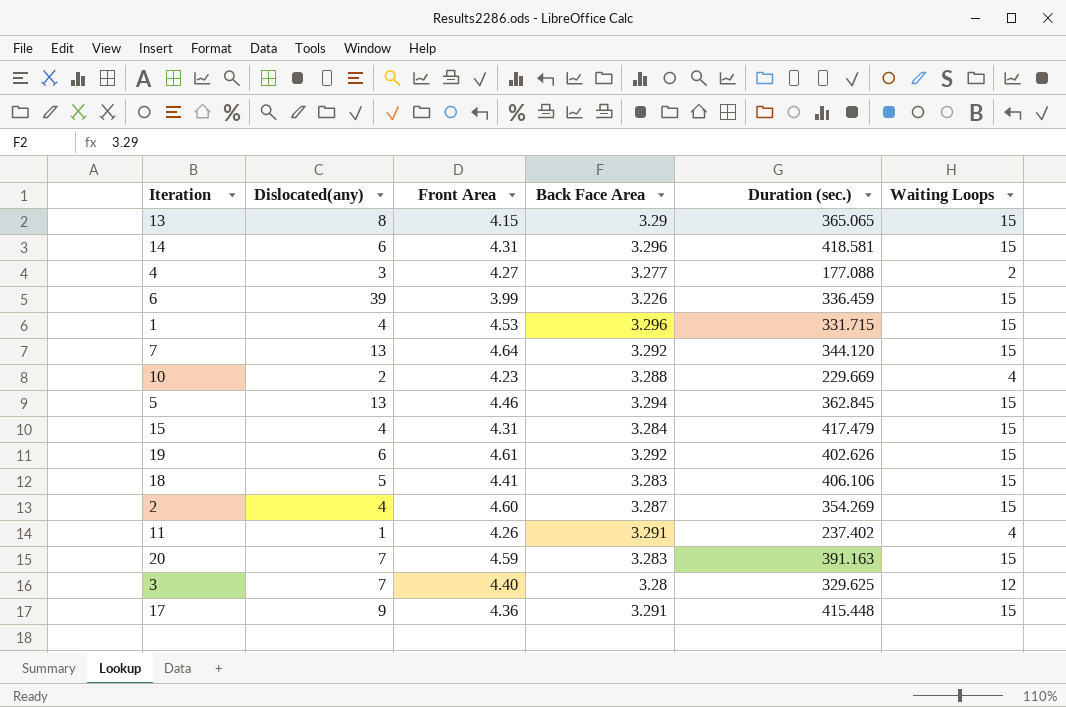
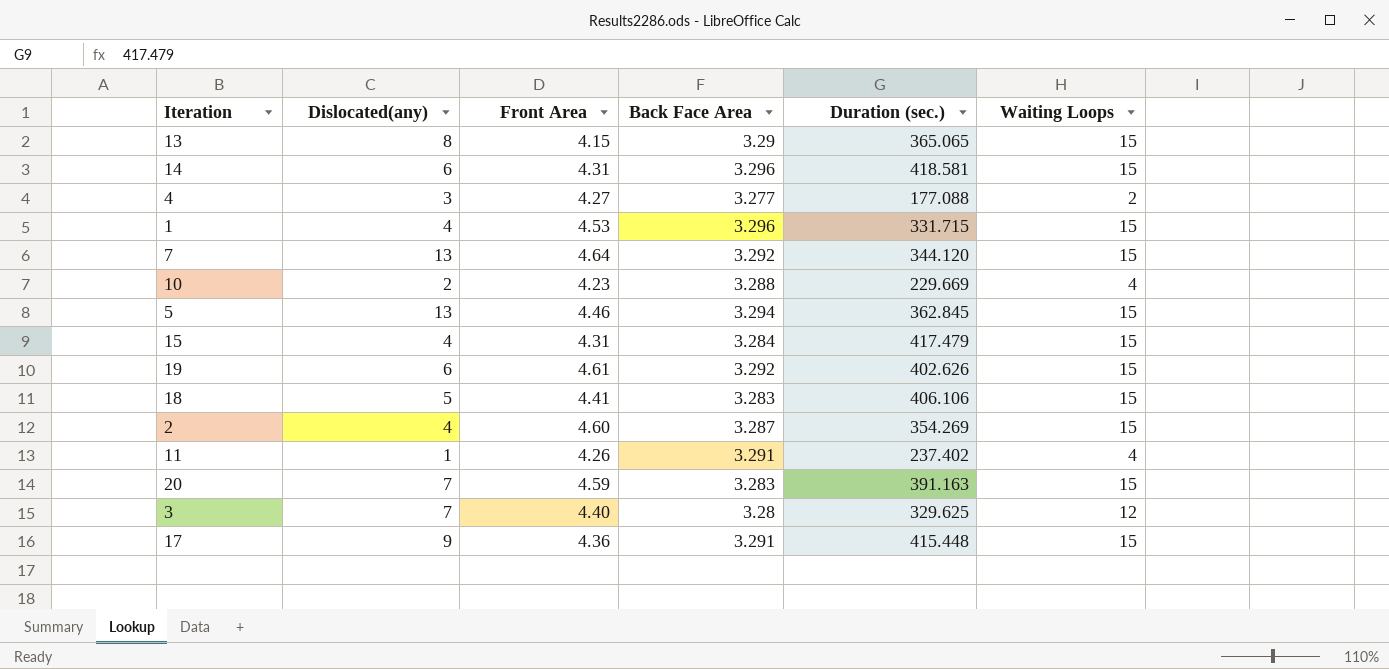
row 6: 39 | 3.99 | 3.226 | 336.459 | 15 -> none

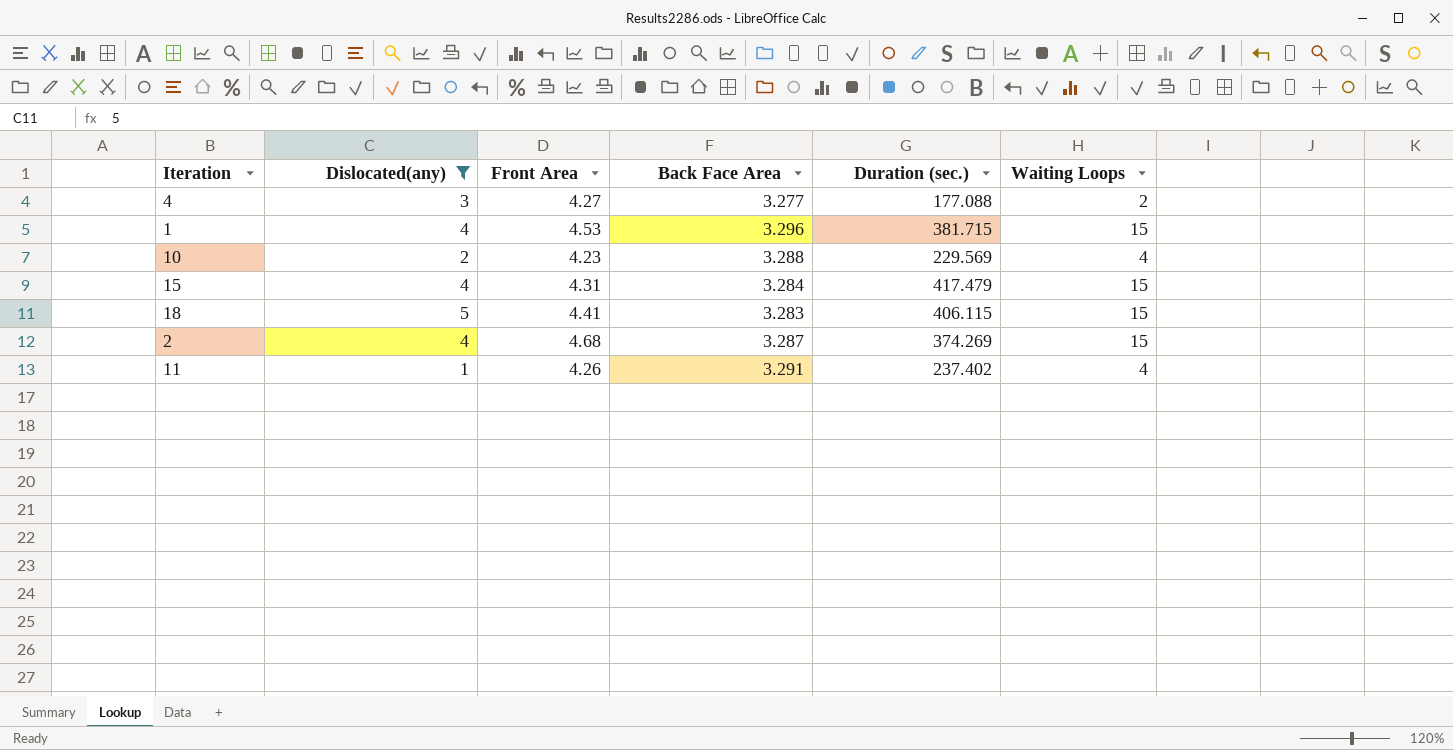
filter: none -> Dislocated(any) <= 5
1 | Duration (sec.): 331.715 -> 381.715
10 | Duration (sec.): 229.669 -> 229.569
18 | Duration (sec.): 406.106 -> 406.115
2 | Front Area: 4.60 -> 4.68
2 | Duration (sec.): 354.269 -> 374.269

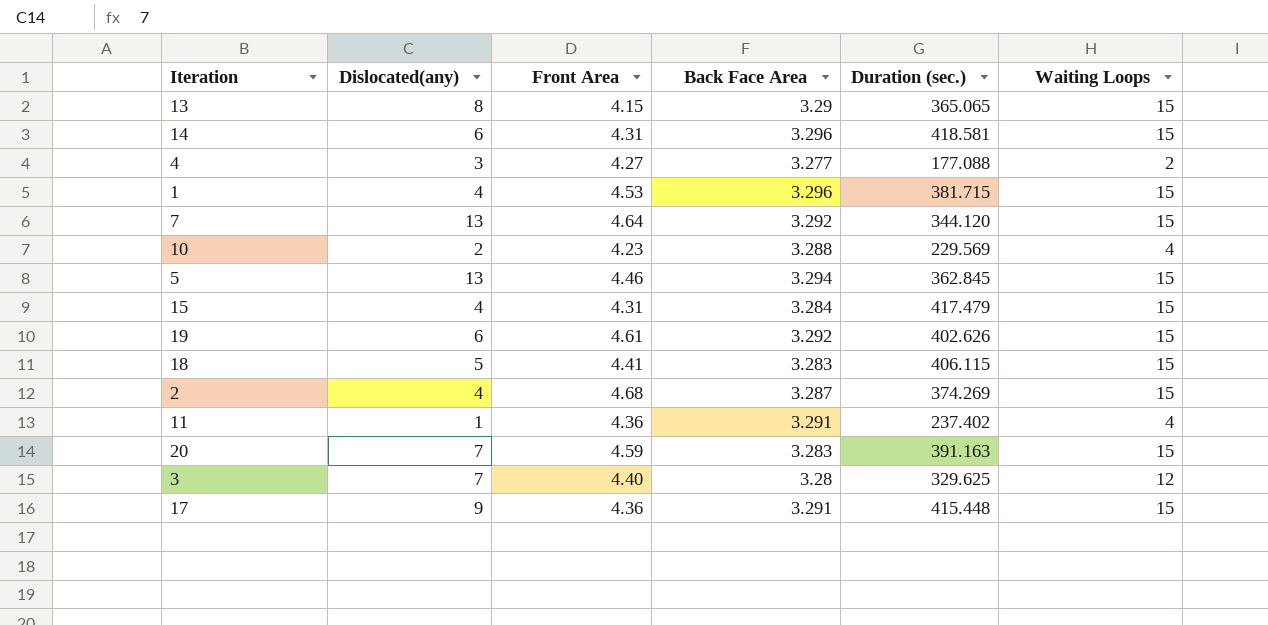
filter: Dislocated(any) <= 5 -> none
11 | Front Area: 4.26 -> 4.36

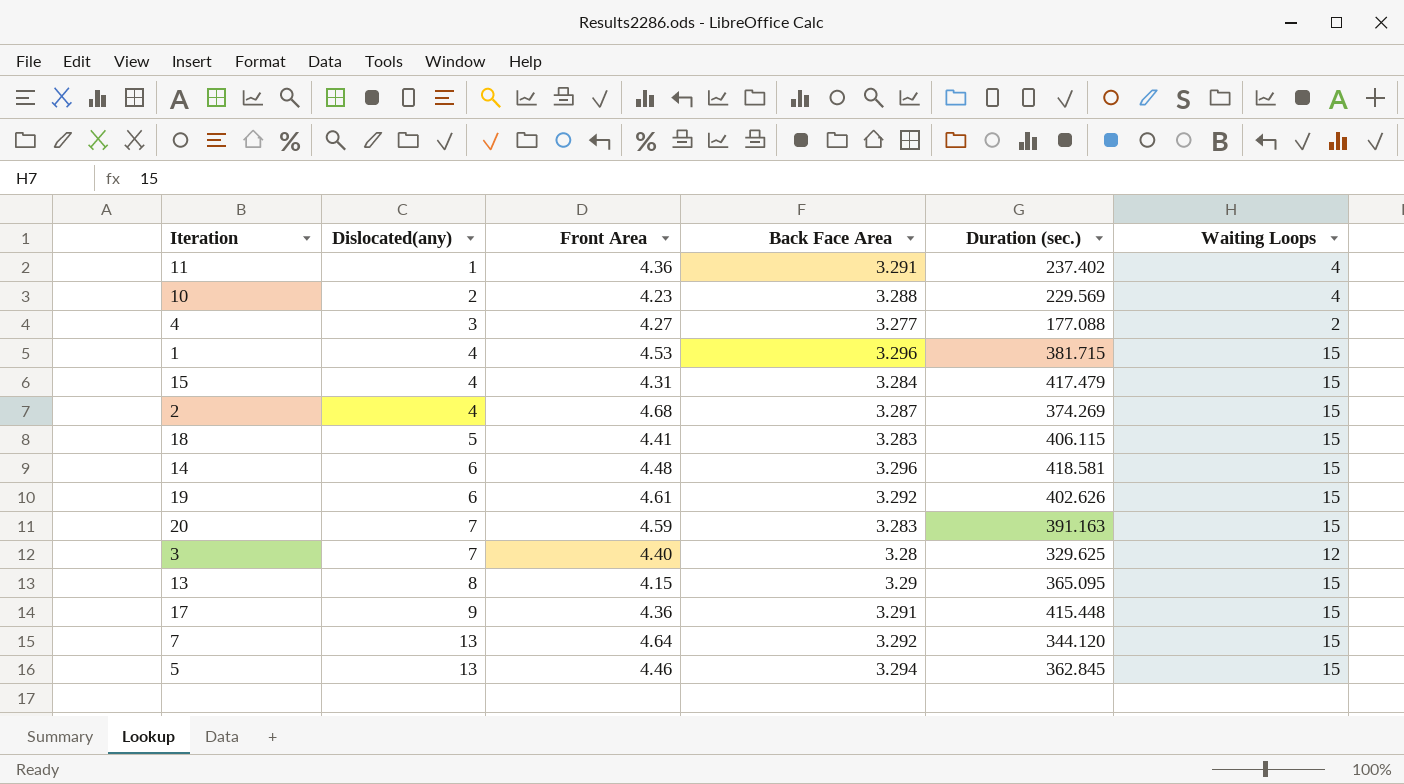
row order: none -> Dislocated(any) ascending
14 | Front Area: 4.31 -> 4.48
13 | Duration (sec.): 365.065 -> 365.095

